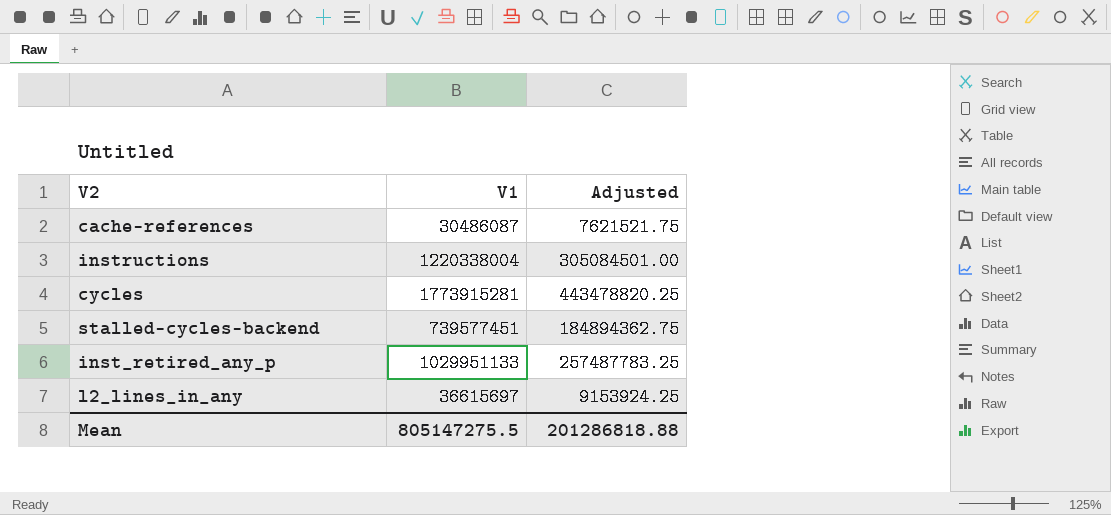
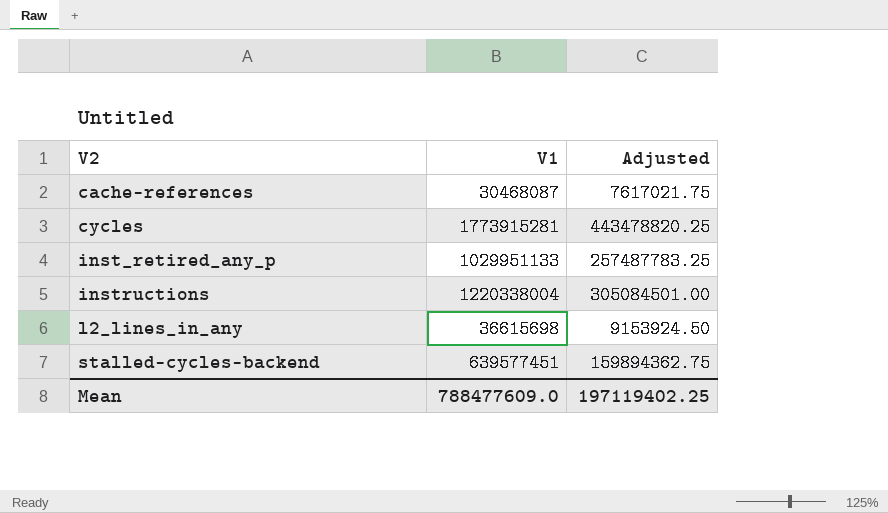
row order: none -> V2 ascending
cache-references | V1: 30486087 -> 30468087
cache-references | Adjusted: 7621521.75 -> 7617021.75
l2_lines_in_any | V1: 36615697 -> 36615698
l2_lines_in_any | Adjusted: 9153924.25 -> 9153924.50
stalled-cycles-backend | V1: 739577451 -> 639577451
stalled-cycles-backend | Adjusted: 184894362.75 -> 159894362.75
Mean | V1: 805147275.5 -> 788477609.0
Mean | Adjusted: 201286818.88 -> 197119402.25

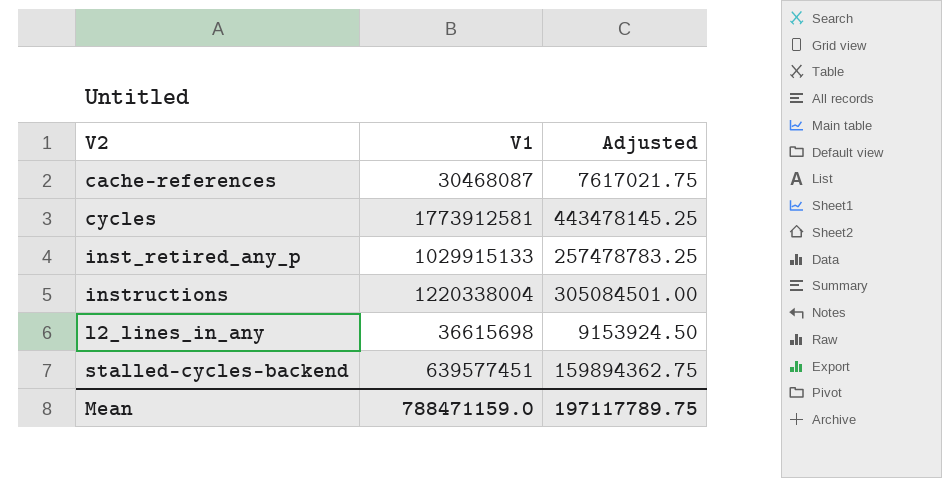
cycles | V1: 1773915281 -> 1773912581
cycles | Adjusted: 443478820.25 -> 443478145.25
inst_retired_any_p | V1: 1029951133 -> 1029915133
inst_retired_any_p | Adjusted: 257487783.25 -> 257478783.25
Mean | V1: 788477609.0 -> 788471159.0
Mean | Adjusted: 197119402.25 -> 197117789.75

